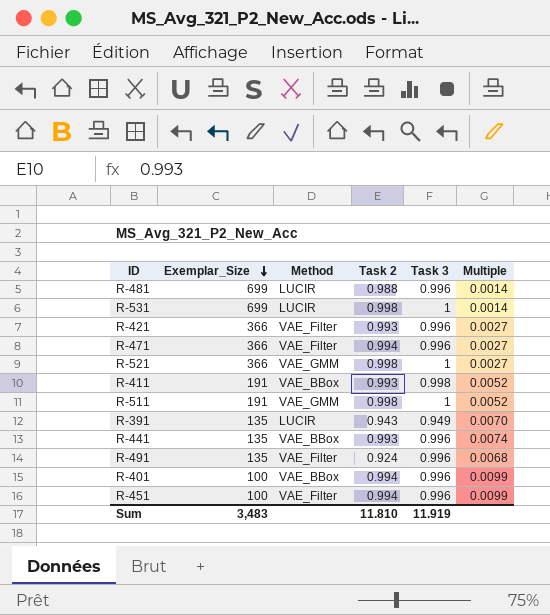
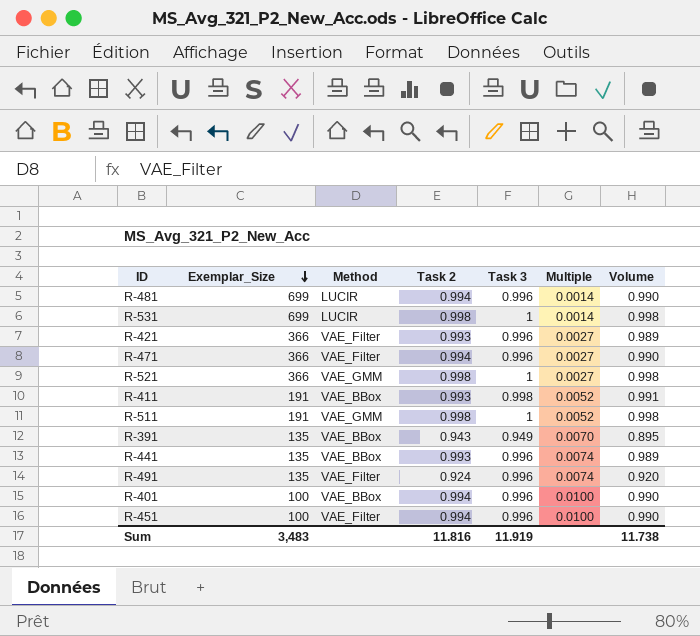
column Multiple | formula: [Task 2] / [Exemplar_Size] -> [Task 3] / [Exemplar_Size]
column Volume | formula: none -> [Task 2] * [Task 3]
R-481 | Task 2: 0.988 -> 0.994
R-391 | Method: LUCIR -> VAE_BBox
Sum | Task 2: 11.810 -> 11.816

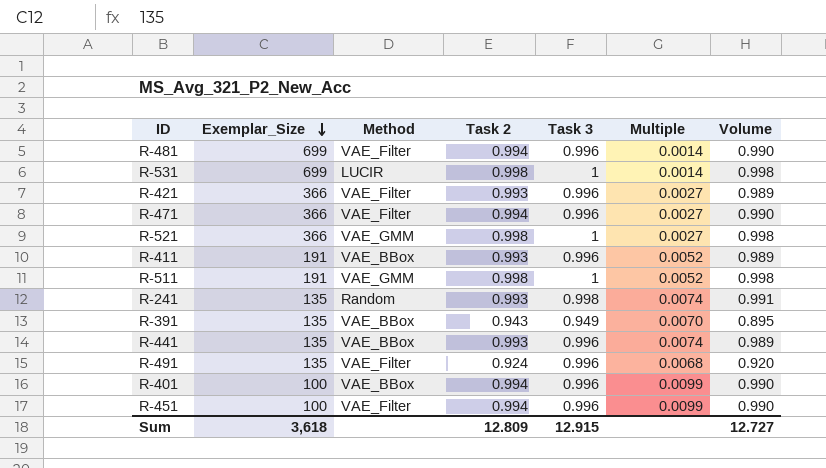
column Multiple | formula: [Task 3] / [Exemplar_Size] -> [Task 2] / [Exemplar_Size]
R-481 | Method: LUCIR -> VAE_Filter
R-411 | Task 3: 0.998 -> 0.996
R-411 | Volume: 0.991 -> 0.989
row R-241: none -> 135 | Random | 0.993 | 0.998 | 0.0074 | 0.991
Sum | Exemplar_Size: 3,483 -> 3,618
Sum | Task 2: 11.816 -> 12.809
Sum | Task 3: 11.919 -> 12.915
Sum | Volume: 11.738 -> 12.727

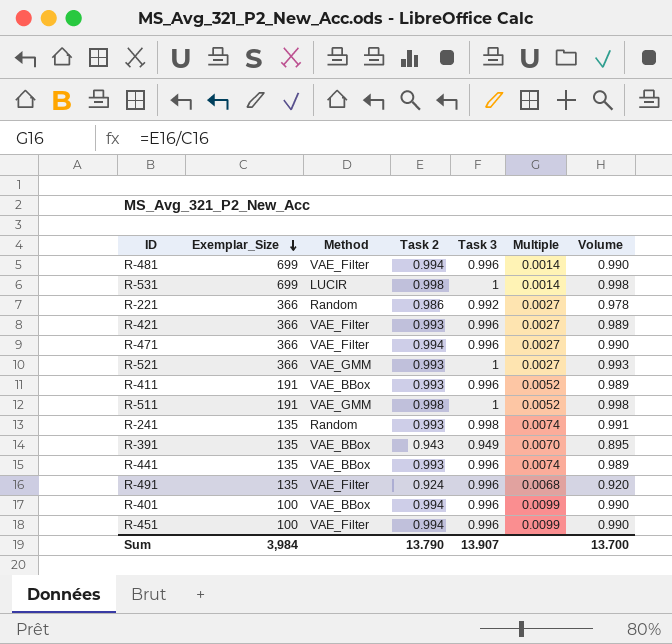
row R-221: none -> 366 | Random | 0.986 | 0.992 | 0.0027 | 0.978
R-521 | Task 2: 0.998 -> 0.993
R-521 | Volume: 0.998 -> 0.993
Sum | Exemplar_Size: 3,618 -> 3,984
Sum | Task 2: 12.809 -> 13.790
Sum | Task 3: 12.915 -> 13.907
Sum | Volume: 12.727 -> 13.700

